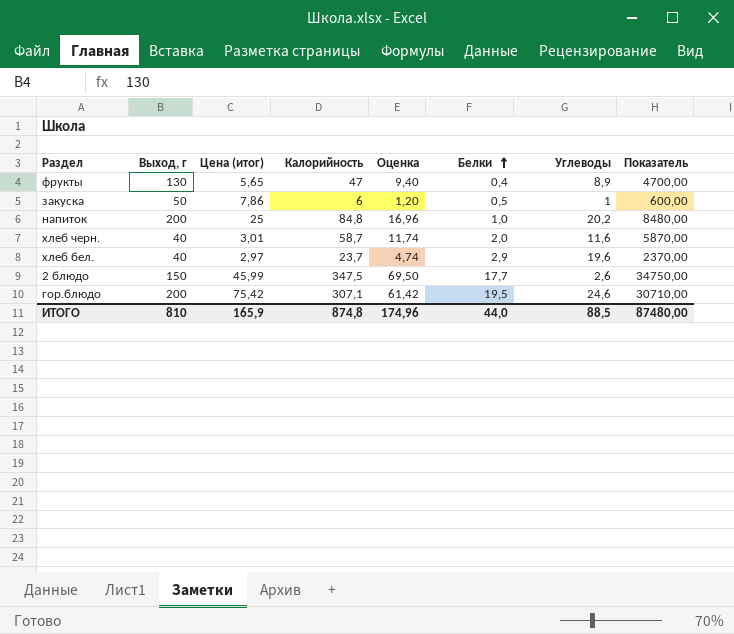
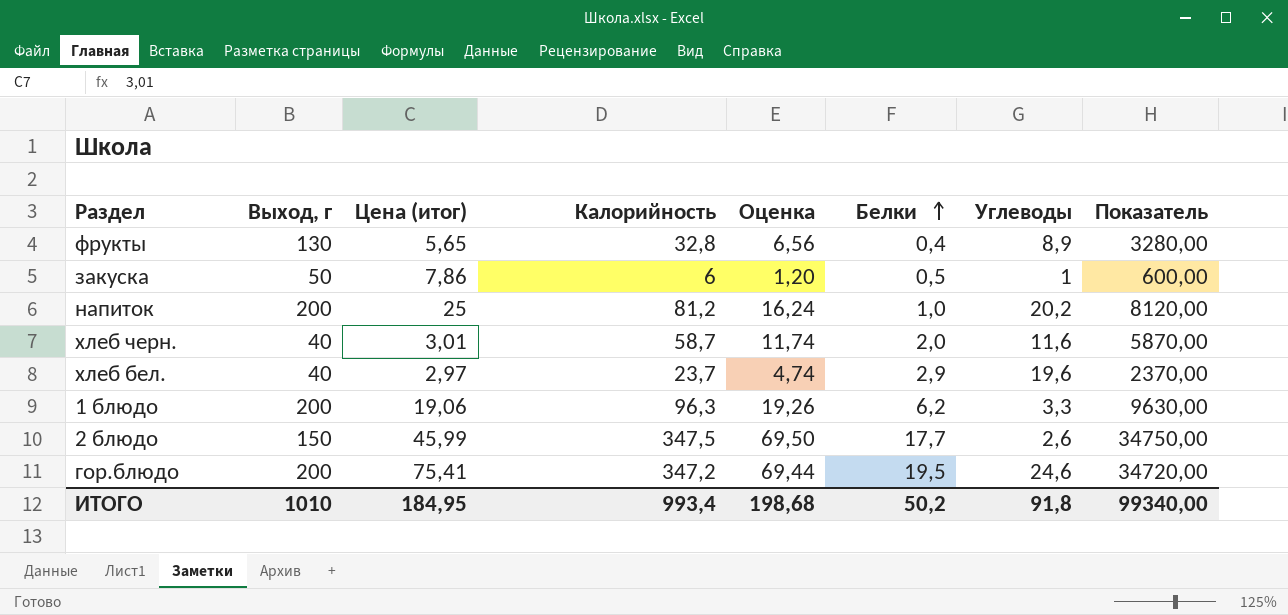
фрукты | Калорийность: 47 -> 32,8
фрукты | Оценка: 9,40 -> 6,56
фрукты | Показатель: 4700,00 -> 3280,00
напиток | Калорийность: 84,8 -> 81,2
напиток | Оценка: 16,96 -> 16,24
напиток | Показатель: 8480,00 -> 8120,00
row 1 блюдо: none -> 200 | 19,06 | 96,3 | 19,26 | 6,2 | 3,3 | 9630,00
гор.блюдо | Цена (итог): 75,42 -> 75,41
гор.блюдо | Калорийность: 307,1 -> 347,2
гор.блюдо | Оценка: 61,42 -> 69,44
гор.блюдо | Показатель: 30710,00 -> 34720,00
ИТОГО | Выход, г: 810 -> 1010
ИТОГО | Цена (итог): 165,9 -> 184,95
ИТОГО | Калорийность: 874,8 -> 993,4
ИТОГО | Оценка: 174,96 -> 198,68
ИТОГО | Белки: 44,0 -> 50,2
ИТОГО | Углеводы: 88,5 -> 91,8
ИТОГО | Показатель: 87480,00 -> 99340,00

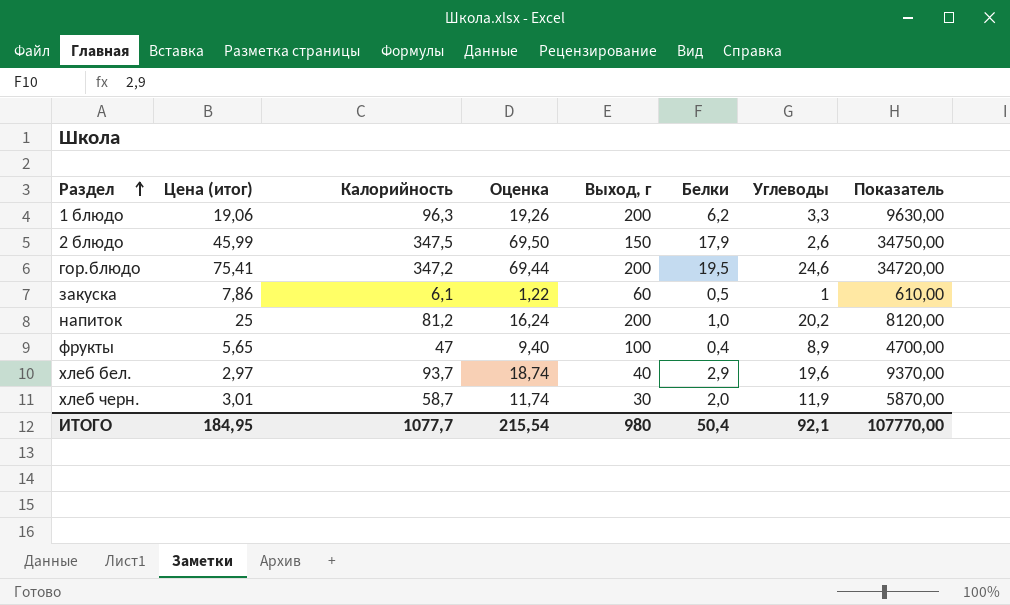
row order: Белки ascending -> Раздел ascending
column Выход, г | position: 2 -> 5
2 блюдо | Белки: 17,7 -> 17,9
закуска | Калорийность: 6 -> 6,1
закуска | Оценка: 1,20 -> 1,22
закуска | Выход, г: 50 -> 60
закуска | Показатель: 600,00 -> 610,00
фрукты | Калорийность: 32,8 -> 47
фрукты | Оценка: 6,56 -> 9,40
фрукты | Выход, г: 130 -> 100
фрукты | Показатель: 3280,00 -> 4700,00
хлеб бел. | Калорийность: 23,7 -> 93,7
хлеб бел. | Оценка: 4,74 -> 18,74
хлеб бел. | Показатель: 2370,00 -> 9370,00
хлеб черн. | Выход, г: 40 -> 30
хлеб черн. | Углеводы: 11,6 -> 11,9
ИТОГО | Калорийность: 993,4 -> 1077,7
ИТОГО | Оценка: 198,68 -> 215,54
ИТОГО | Выход, г: 1010 -> 980
ИТОГО | Белки: 50,2 -> 50,4
ИТОГО | Углеводы: 91,8 -> 92,1
ИТОГО | Показатель: 99340,00 -> 107770,00

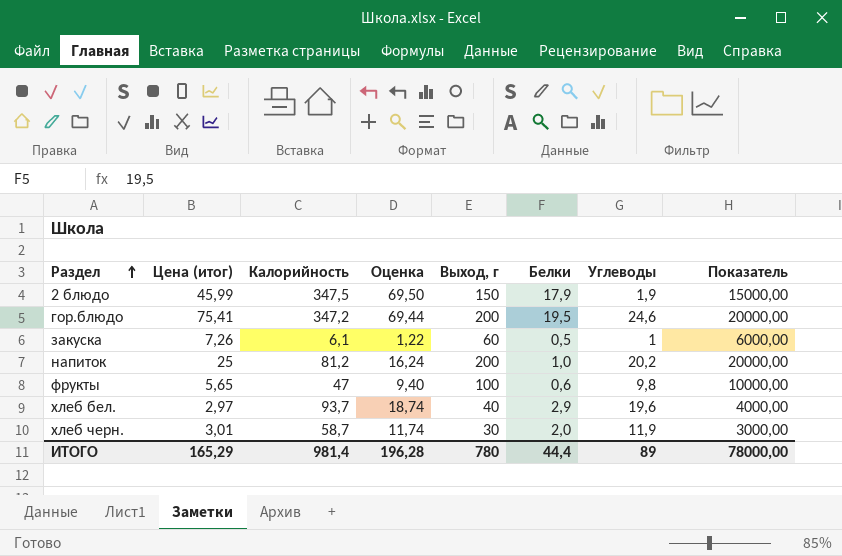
column Показатель | formula: [Калорийность] * 100 -> [Выход, г] * 100
row 1 блюдо: 19,06 | 96,3 | 19,26 | 200 | 6,2 | 3,3 | 9630,00 -> none
2 блюдо | Углеводы: 2,6 -> 1,9
закуска | Цена (итог): 7,86 -> 7,26
фрукты | Белки: 0,4 -> 0,6
фрукты | Углеводы: 8,9 -> 9,8
ИТОГО | Цена (итог): 184,95 -> 165,29
ИТОГО | Калорийность: 1077,7 -> 981,4
ИТОГО | Оценка: 215,54 -> 196,28
ИТОГО | Выход, г: 980 -> 780
ИТОГО | Белки: 50,4 -> 44,4
ИТОГО | Углеводы: 92,1 -> 89
ИТОГО | Показатель: 107770,00 -> 78000,00

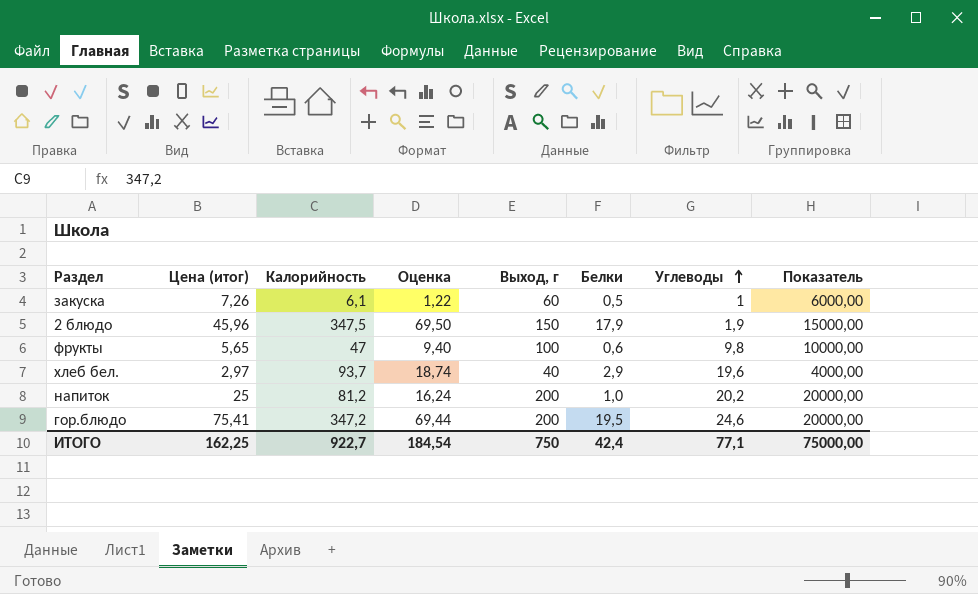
row order: Раздел ascending -> Углеводы ascending
row хлеб черн.: 3,01 | 58,7 | 11,74 | 30 | 2,0 | 11,9 | 3000,00 -> none
2 блюдо | Цена (итог): 45,99 -> 45,96
ИТОГО | Цена (итог): 165,29 -> 162,25
ИТОГО | Калорийность: 981,4 -> 922,7
ИТОГО | Оценка: 196,28 -> 184,54
ИТОГО | Выход, г: 780 -> 750
ИТОГО | Белки: 44,4 -> 42,4
ИТОГО | Углеводы: 89 -> 77,1
ИТОГО | Показатель: 78000,00 -> 75000,00

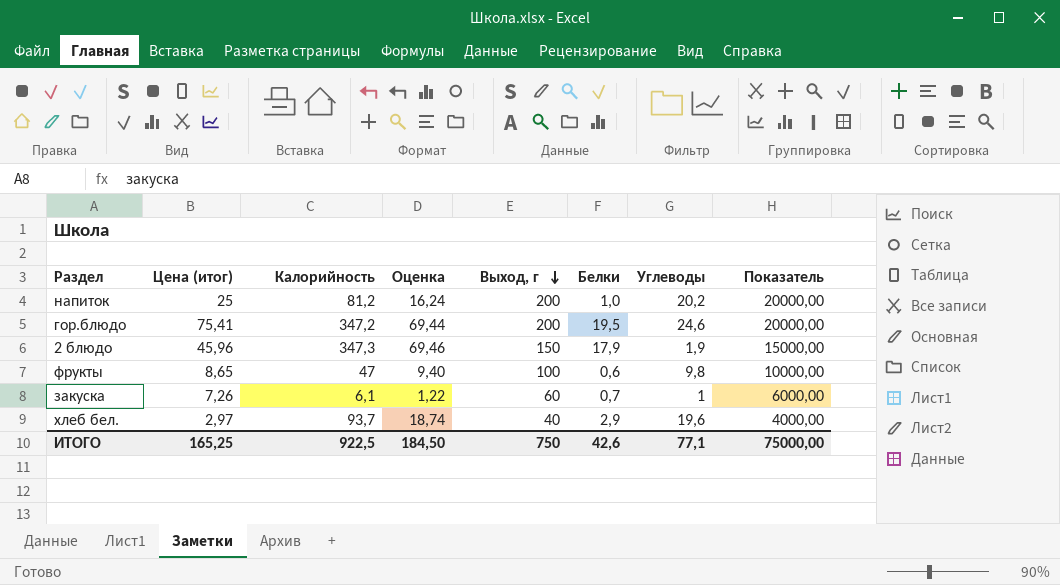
row order: Углеводы ascending -> Выход, г descending
2 блюдо | Калорийность: 347,5 -> 347,3
2 блюдо | Оценка: 69,50 -> 69,46
фрукты | Цена (итог): 5,65 -> 8,65
закуска | Белки: 0,5 -> 0,7
ИТОГО | Цена (итог): 162,25 -> 165,25
ИТОГО | Калорийность: 922,7 -> 922,5
ИТОГО | Оценка: 184,54 -> 184,50
ИТОГО | Белки: 42,4 -> 42,6

